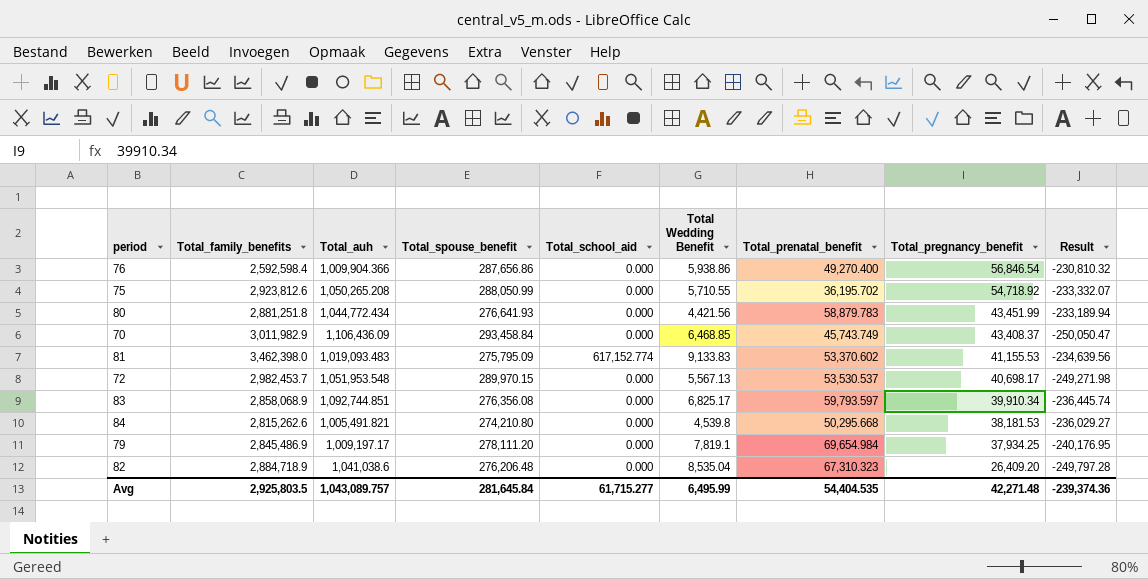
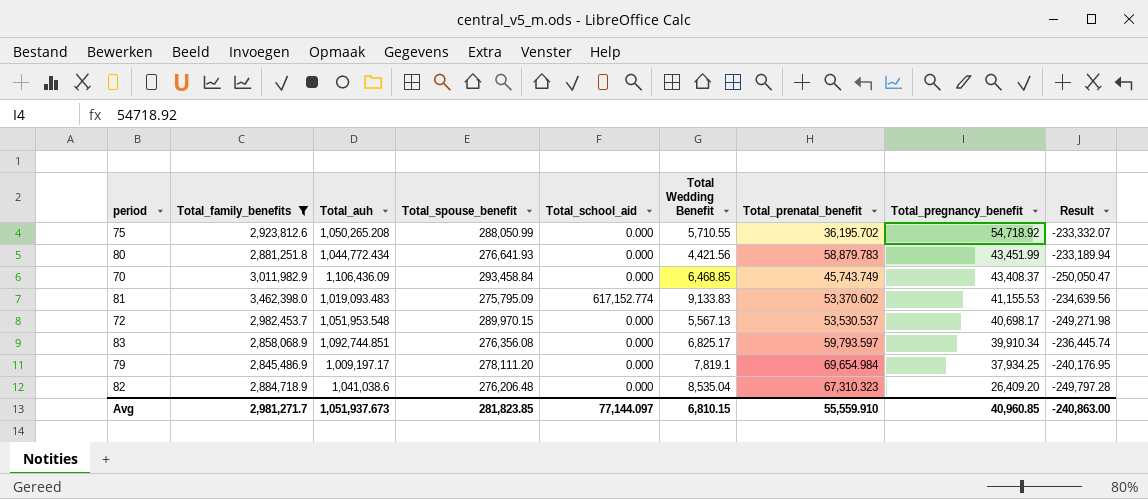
filter: none -> Total_family_benefits >= 2,845,486.9
Avg | Total_family_benefits: 2,925,803.5 -> 2,981,271.7
Avg | Total_auh: 1,043,089.757 -> 1,051,937.673
Avg | Total_spouse_benefit: 281,645.84 -> 281,823.85
Avg | Total_school_aid: 61,715.277 -> 77,144.097
Avg | Total Wedding Benefit: 6,495.99 -> 6,810.15
Avg | Total_prenatal_benefit: 54,404.535 -> 55,559.910
Avg | Total_pregnancy_benefit: 42,271.48 -> 40,960.85
Avg | Result: -239,374.36 -> -240,863.00

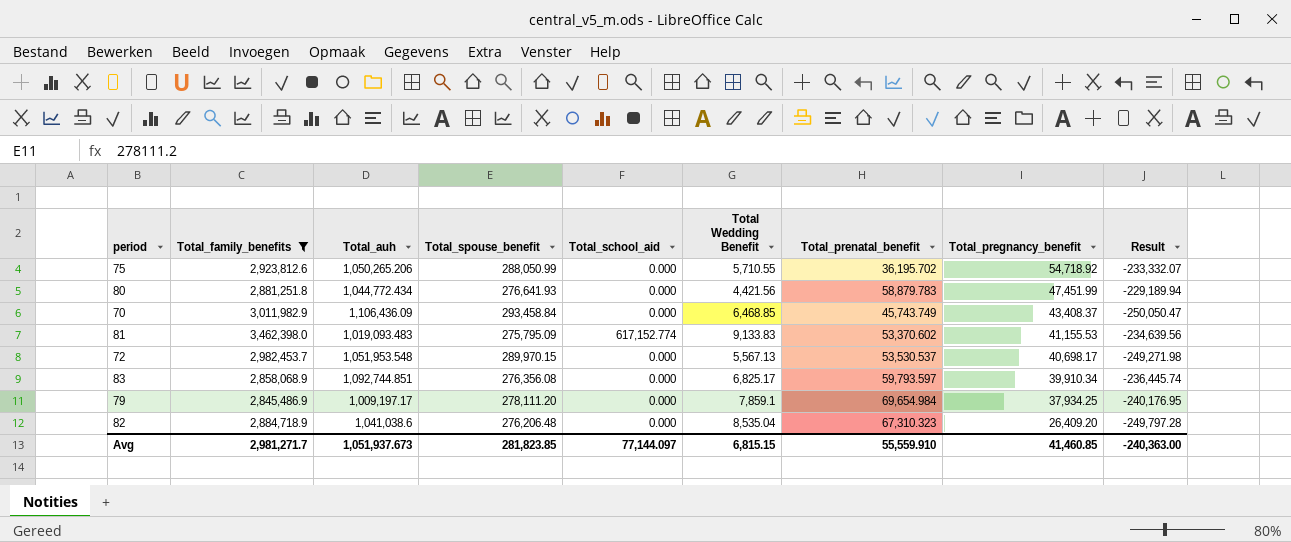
75 | Total_auh: 1,050,265.208 -> 1,050,265.206
80 | Total_pregnancy_benefit: 43,451.99 -> 47,451.99
80 | Result: -233,189.94 -> -229,189.94
79 | Total Wedding Benefit: 7,819.1 -> 7,859.1
Avg | Total Wedding Benefit: 6,810.15 -> 6,815.15
Avg | Total_pregnancy_benefit: 40,960.85 -> 41,460.85
Avg | Result: -240,863.00 -> -240,363.00

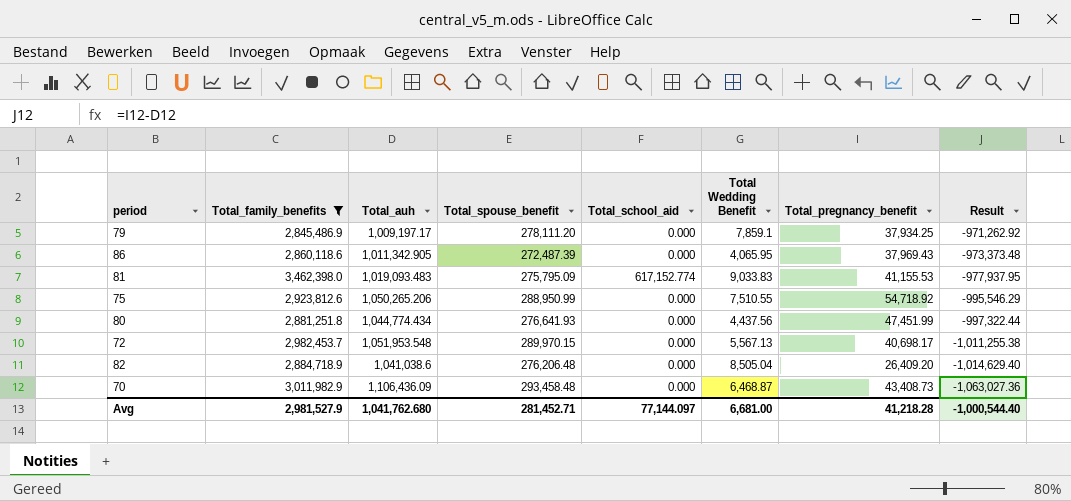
row order: Total_pregnancy_benefit descending -> Result descending
column Total_prenatal_benefit | position: 7 -> none
column Result | formula: [Total_pregnancy_benefit] - [Total_spouse_benefit] -> [Total_pregnancy_benefit] - [Total_auh]
row 83: 2,858,068.9 | 1,092,744.851 | 276,356.08 | 0.000 | 6,825.17 | 59,793.597 | 39,910.34 | -236,445.74 -> none
row 86: none -> 2,860,118.6 | 1,011,342.905 | 272,487.39 | 0.000 | 4,065.95 | 37,969.43 | -973,373.48
81 | Total Wedding Benefit: 9,133.83 -> 9,033.83
75 | Total_spouse_benefit: 288,050.99 -> 288,950.99
75 | Total Wedding Benefit: 5,710.55 -> 7,510.55
80 | Total_auh: 1,044,772.434 -> 1,044,774.434
80 | Total Wedding Benefit: 4,421.56 -> 4,437.56
82 | Total Wedding Benefit: 8,535.04 -> 8,505.04
70 | Total_spouse_benefit: 293,458.84 -> 293,458.48
70 | Total Wedding Benefit: 6,468.85 -> 6,468.87
70 | Total_pregnancy_benefit: 43,408.37 -> 43,408.73
Avg | Total_family_benefits: 2,981,271.7 -> 2,981,527.9
Avg | Total_auh: 1,051,937.673 -> 1,041,762.680
Avg | Total_spouse_benefit: 281,823.85 -> 281,452.71
Avg | Total Wedding Benefit: 6,815.15 -> 6,681.00
Avg | Total_pregnancy_benefit: 41,460.85 -> 41,218.28
Avg | Result: -240,363.00 -> -1,000,544.40

